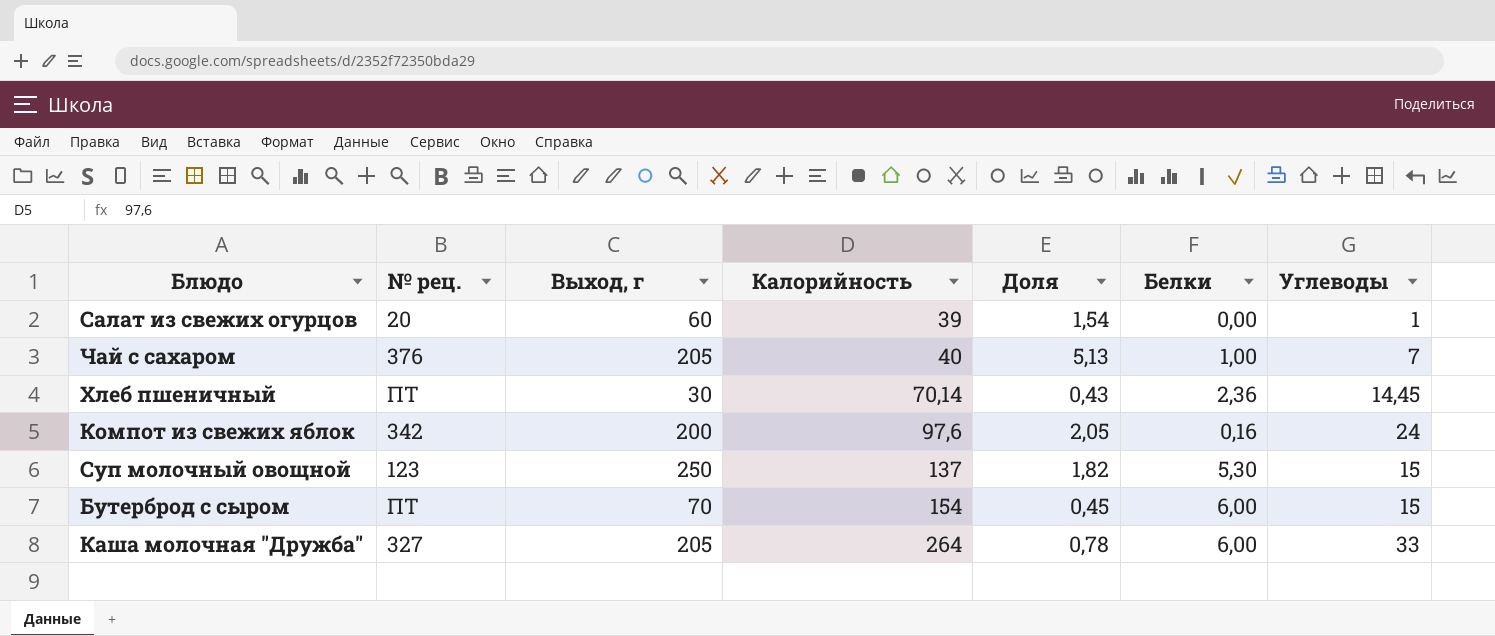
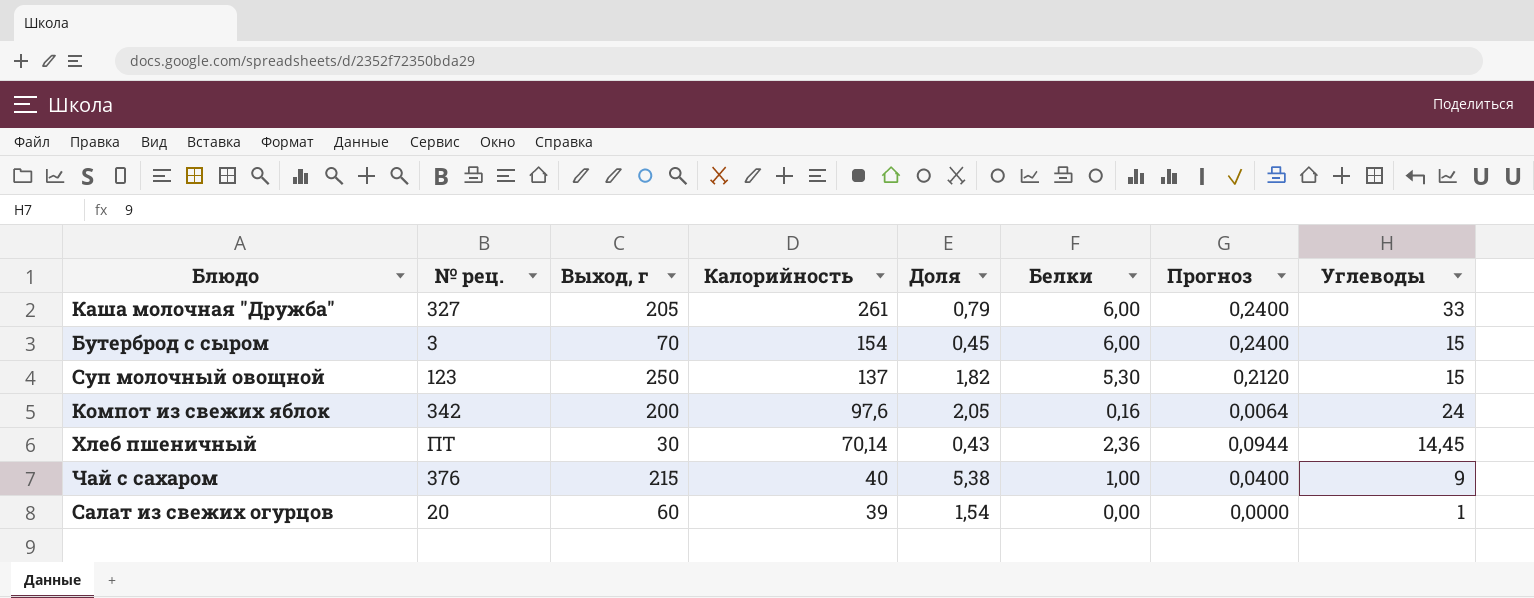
row order: Калорийность ascending -> Калорийность descending
column Прогноз | formula: none -> [Белки] * 0,04
Каша молочная "Дружба" | Калорийность: 264 -> 261
Каша молочная "Дружба" | Доля: 0,78 -> 0,79
Бутерброд с сыром | № рец.: ПТ -> 3
Чай с сахаром | Выход, г: 205 -> 215
Чай с сахаром | Доля: 5,13 -> 5,38
Чай с сахаром | Углеводы: 7 -> 9

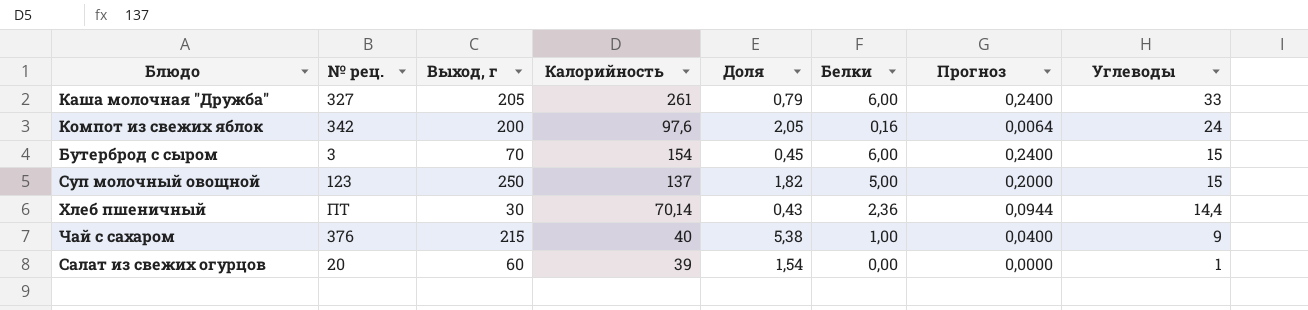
row order: Калорийность descending -> Углеводы descending
Суп молочный овощной | Белки: 5,30 -> 5,00
Суп молочный овощной | Прогноз: 0,2120 -> 0,2000
Хлеб пшеничный | Углеводы: 14,45 -> 14,4

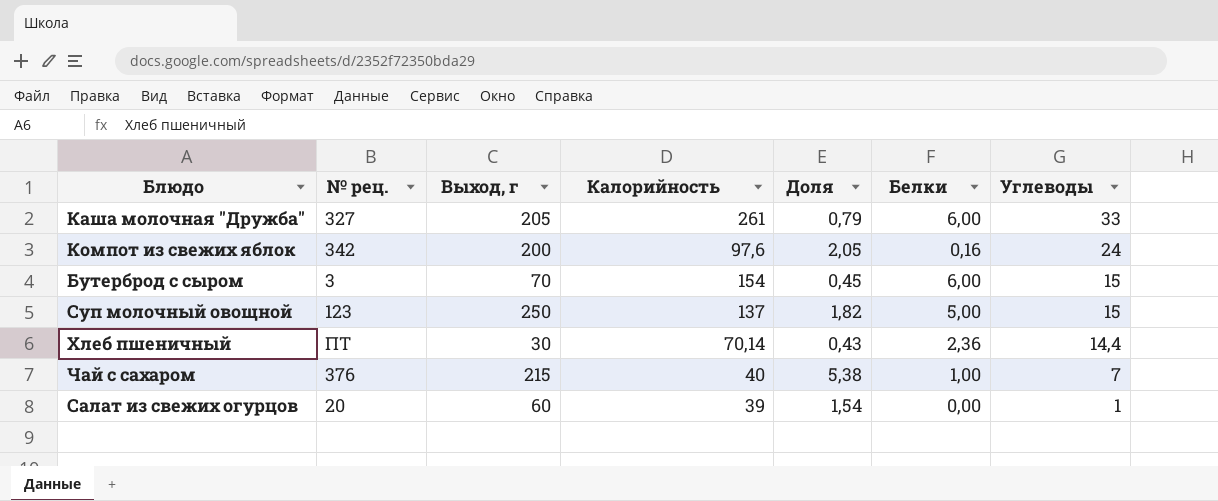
column Прогноз | formula: [Белки] * 0,04 -> none
Чай с сахаром | Углеводы: 9 -> 7

